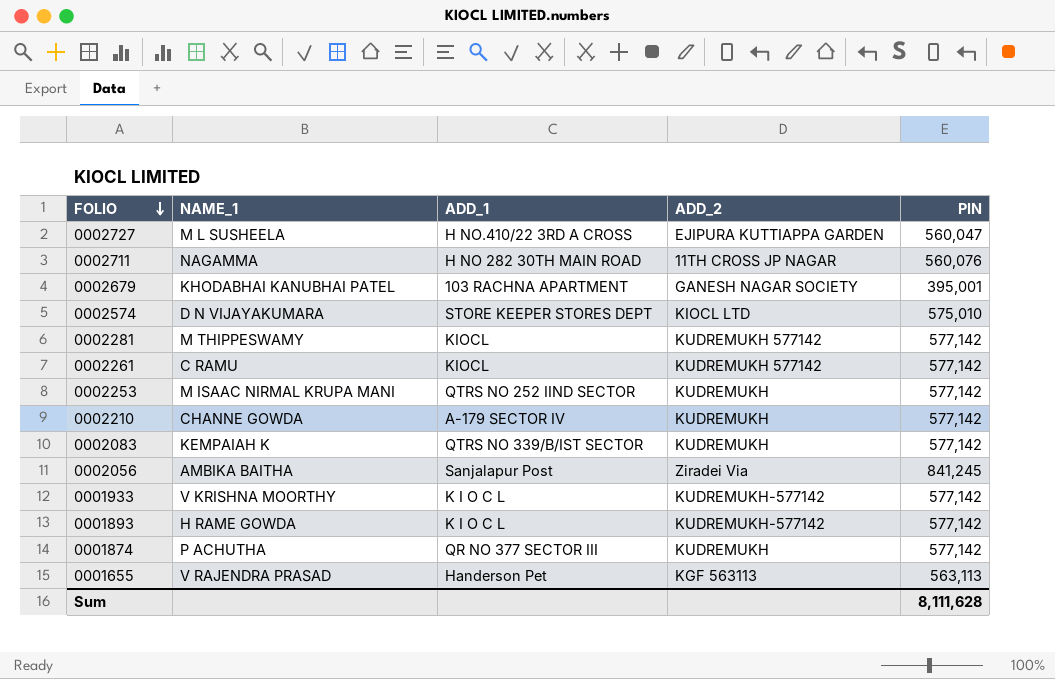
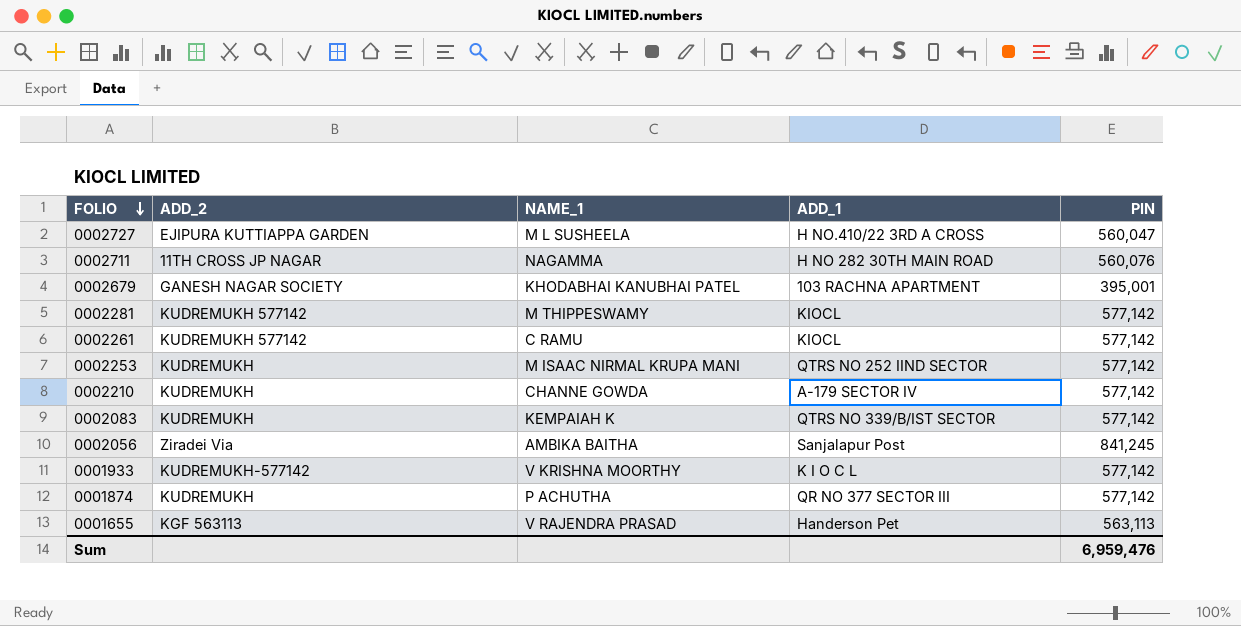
column ADD_2 | position: 4 -> 2
row 0002574: D N VIJAYAKUMARA | STORE KEEPER STORES DEPT | KIOCL LTD | 575,010 -> none
row 0001893: H RAME GOWDA | K I O C L | KUDREMUKH-577142 | 577,142 -> none
Sum | PIN: 8,111,628 -> 6,959,476

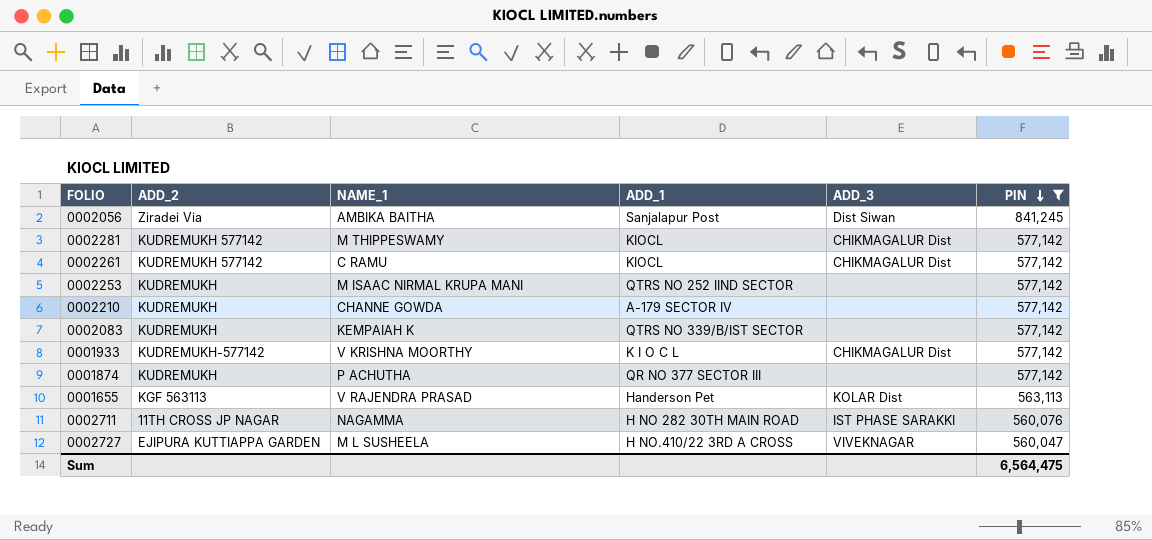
filter: none -> PIN != 395,001
row order: FOLIO descending -> PIN descending
column ADD_3 | position: none -> 5
Sum | PIN: 6,959,476 -> 6,564,475

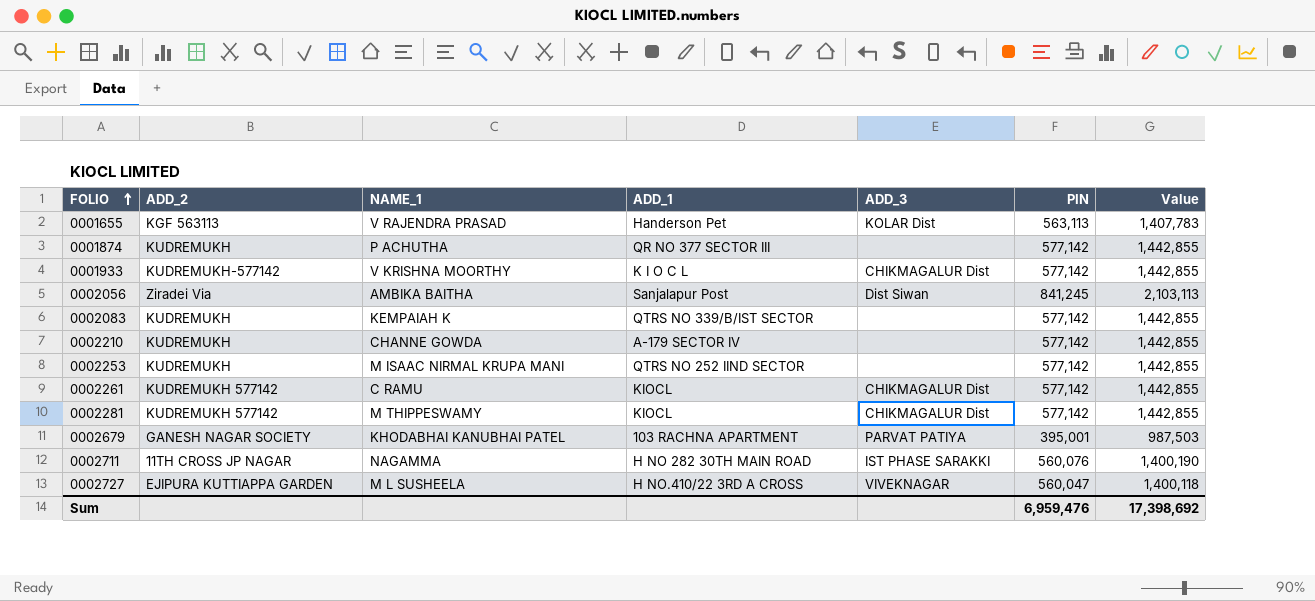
filter: PIN != 395,001 -> none
row order: PIN descending -> FOLIO ascending
column Value | formula: none -> [PIN] * 2.5
Sum | PIN: 6,564,475 -> 6,959,476

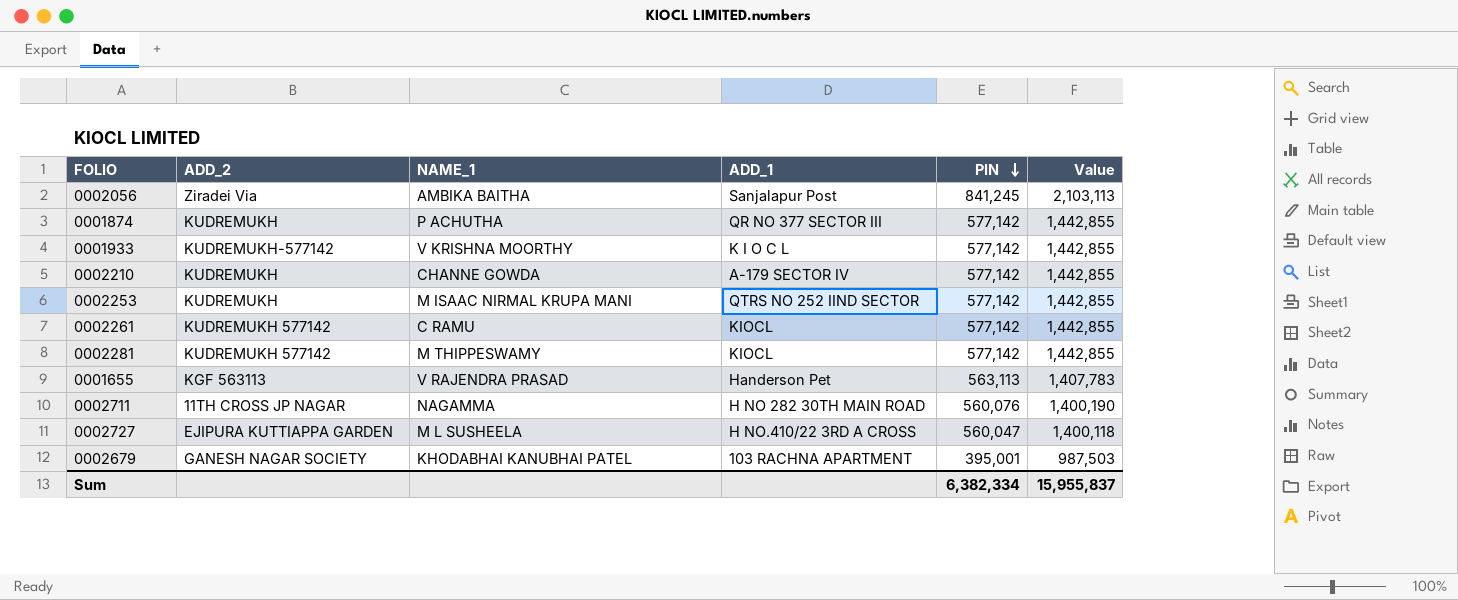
row order: FOLIO ascending -> PIN descending
column ADD_3 | position: 5 -> none
row 0002083: KUDREMUKH | KEMPAIAH K | QTRS NO 339/B/IST SECTOR | none | 577,142 | 1,442,855 -> none
Sum | PIN: 6,959,476 -> 6,382,334
Sum | Value: 17,398,692 -> 15,955,837

